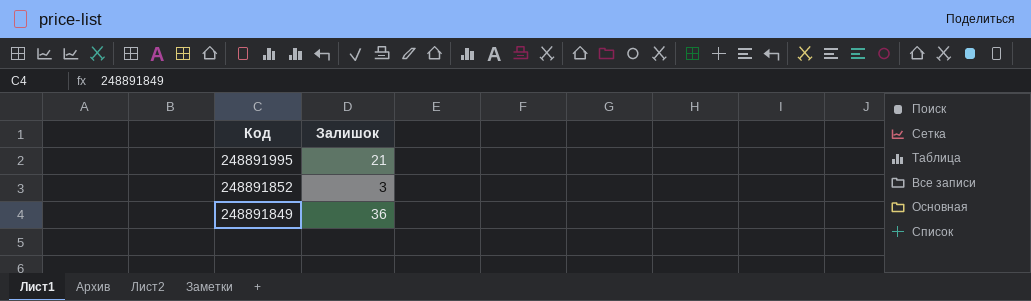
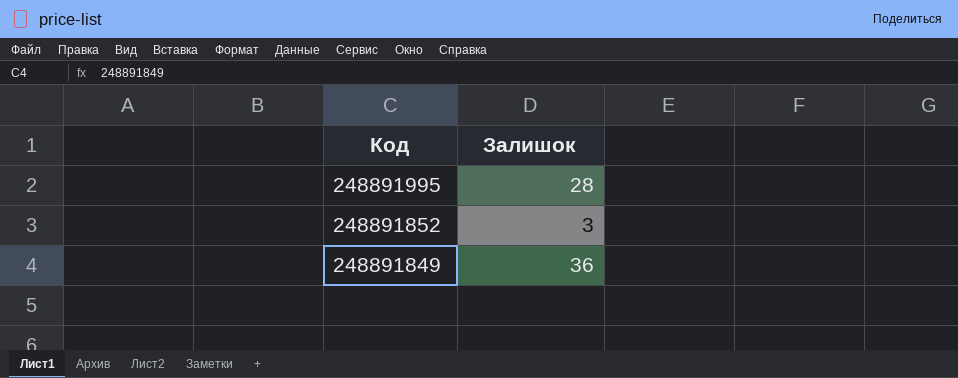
248891995 | Залишок: 21 -> 28

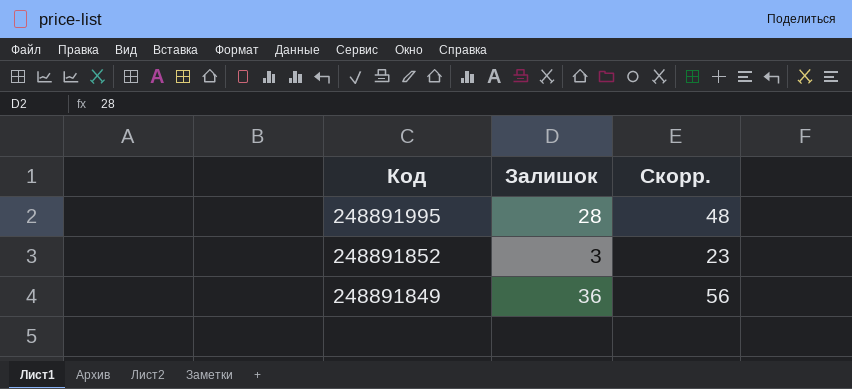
column Скорр. | formula: none -> [Залишок] + 20

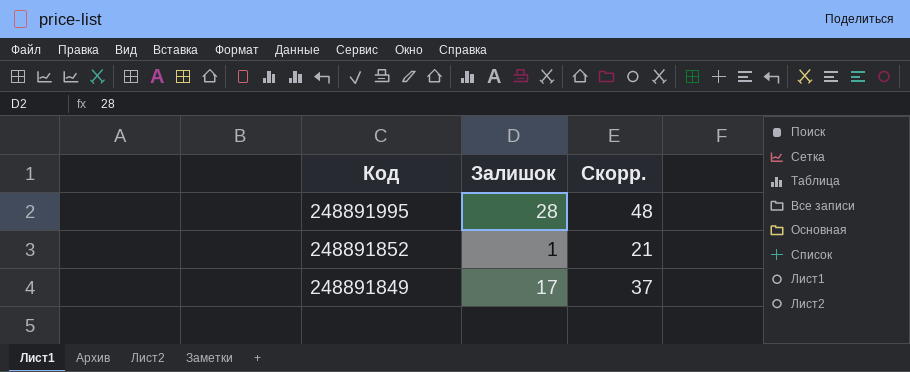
248891852 | Залишок: 3 -> 1
248891852 | Скорр.: 23 -> 21
248891849 | Залишок: 36 -> 17
248891849 | Скорр.: 56 -> 37

